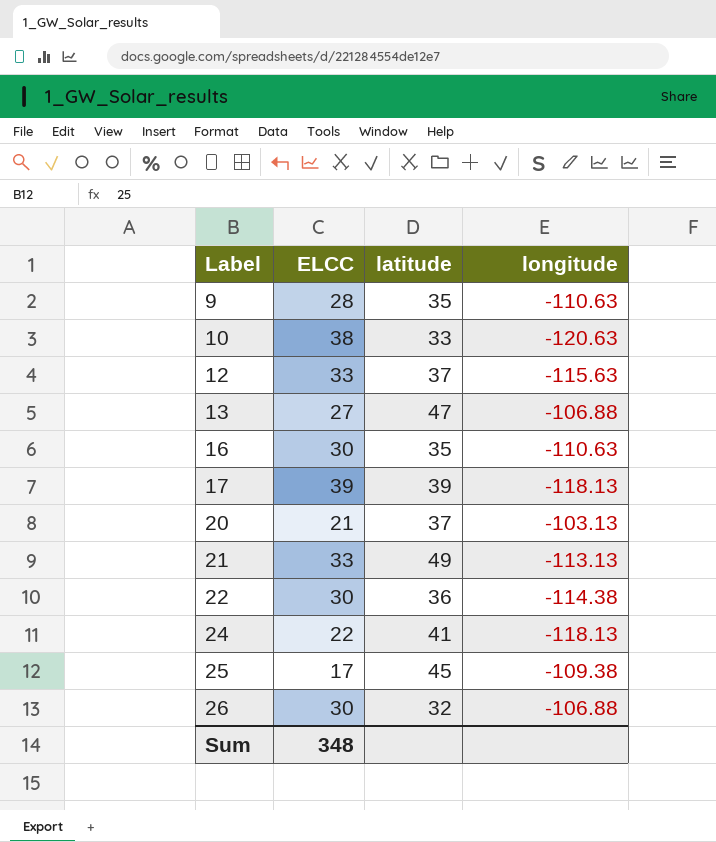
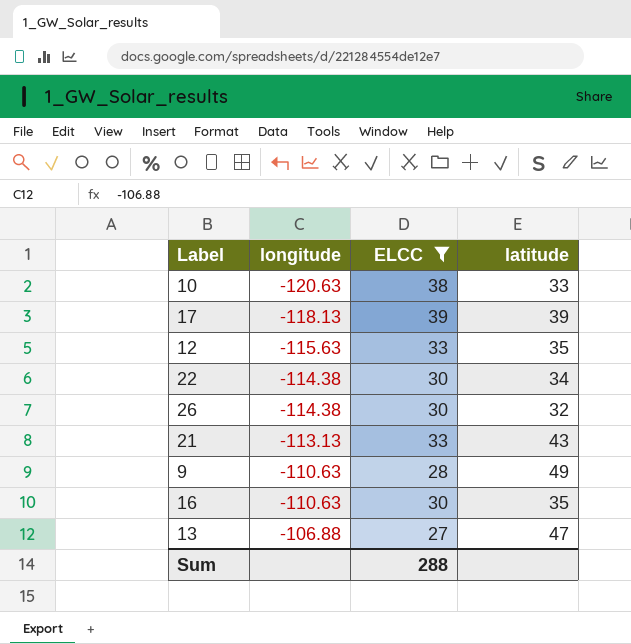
filter: none -> ELCC >= 27
row order: Label ascending -> longitude ascending
column longitude | position: 4 -> 2
12 | latitude: 37 -> 35
22 | latitude: 36 -> 34
26 | longitude: -106.88 -> -114.38
21 | latitude: 49 -> 43
9 | latitude: 35 -> 49
Sum | ELCC: 348 -> 288

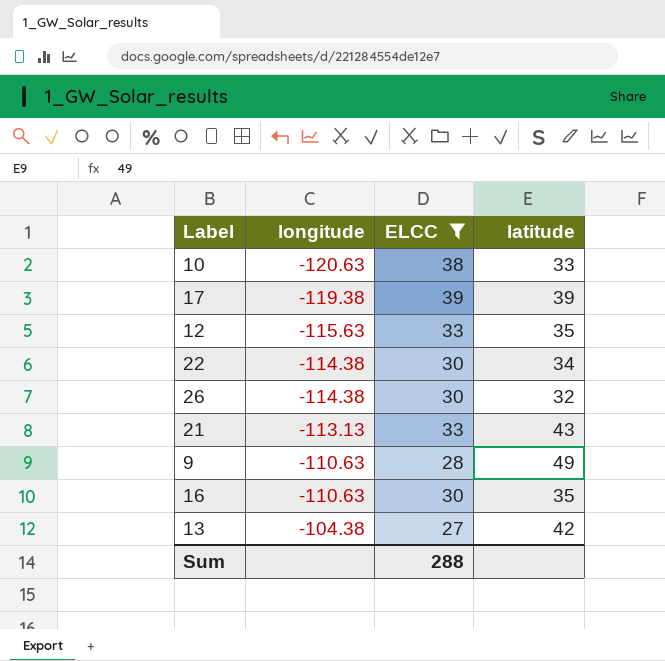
17 | longitude: -118.13 -> -119.38
13 | longitude: -106.88 -> -104.38
13 | latitude: 47 -> 42

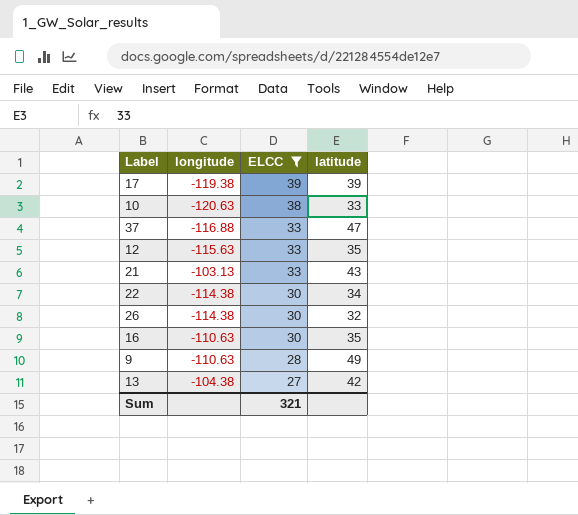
row order: longitude ascending -> ELCC descending
row 37: none -> -116.88 | 33 | 47
21 | longitude: -113.13 -> -103.13
Sum | ELCC: 288 -> 321

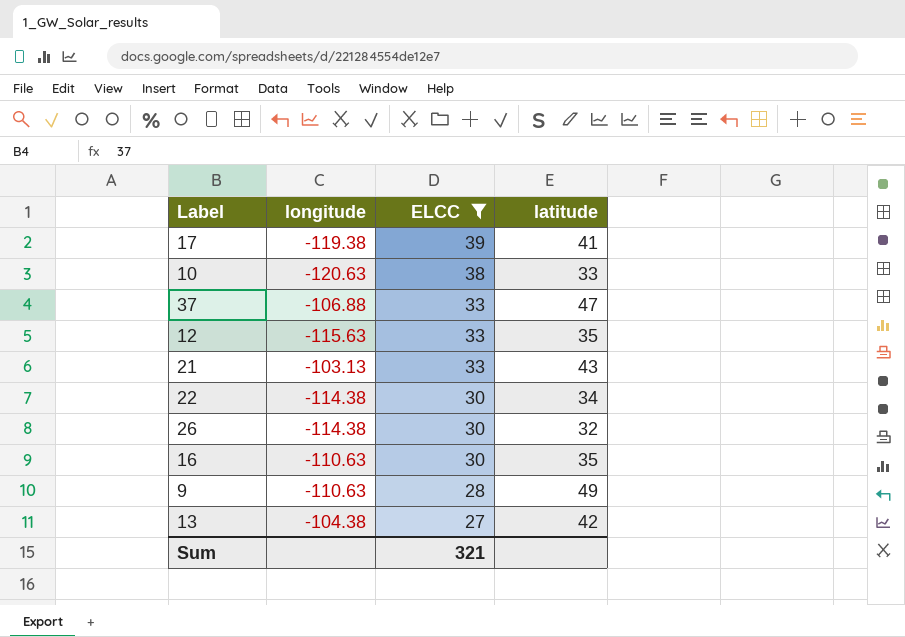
17 | latitude: 39 -> 41
37 | longitude: -116.88 -> -106.88

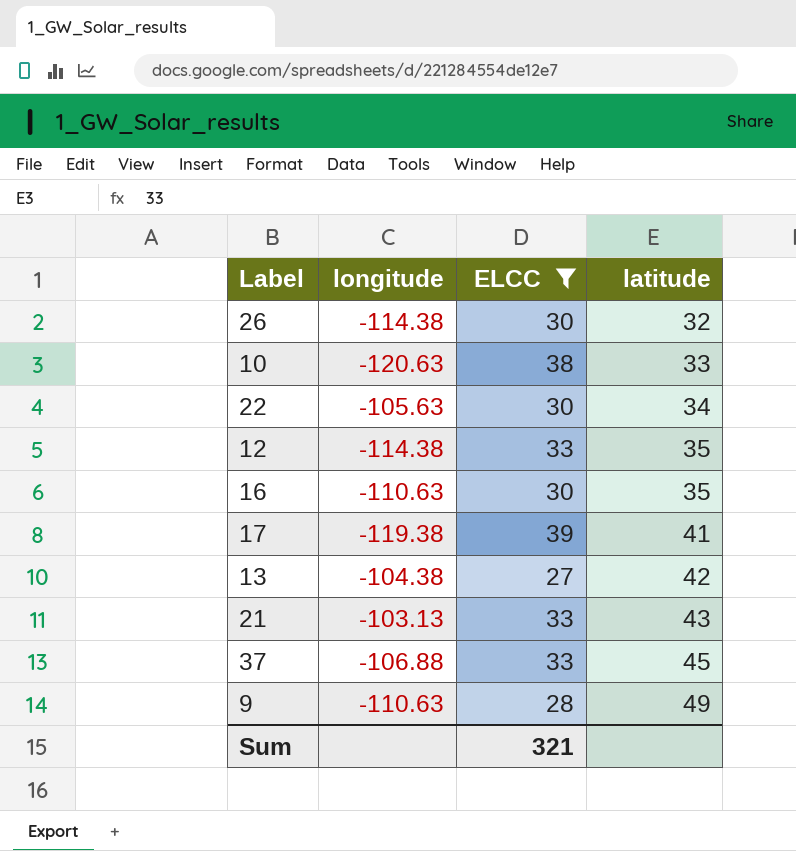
row order: ELCC descending -> latitude ascending
22 | longitude: -114.38 -> -105.63
12 | longitude: -115.63 -> -114.38
37 | latitude: 47 -> 45

